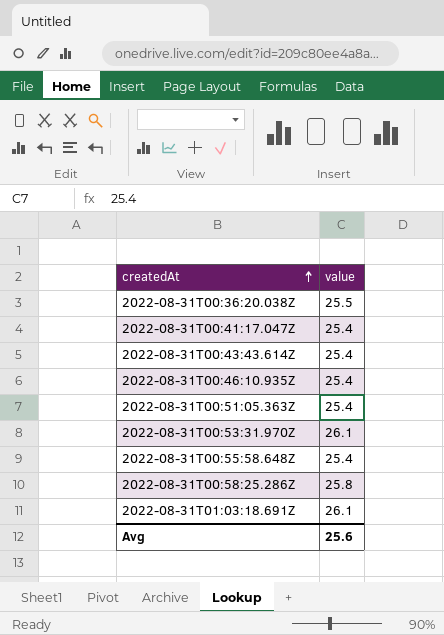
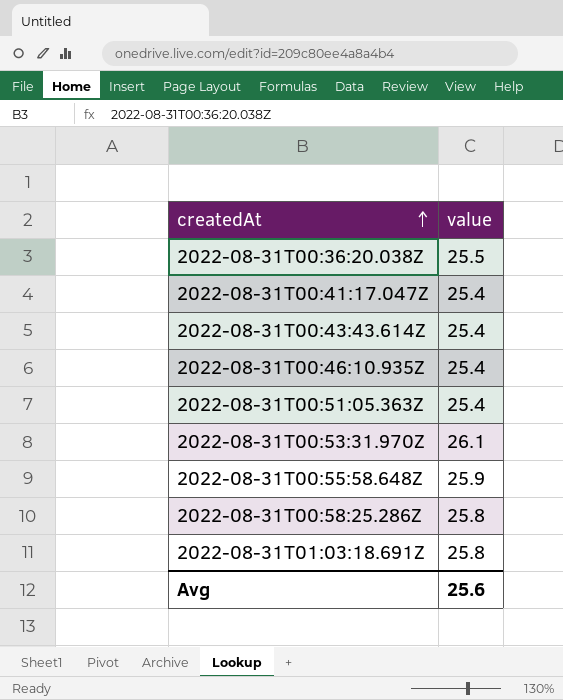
2022-08-31T00:55:58.648Z | value: 25.4 -> 25.9
2022-08-31T01:03:18.691Z | value: 26.1 -> 25.8

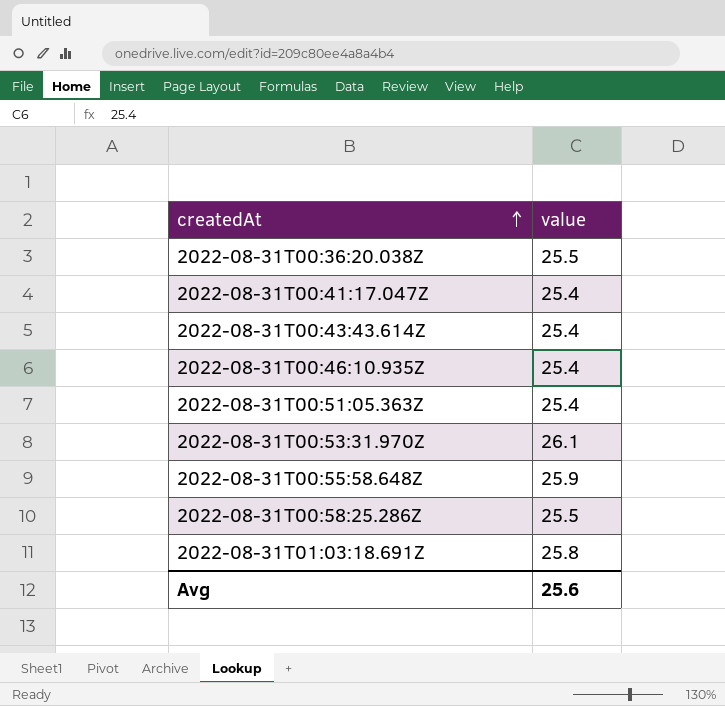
2022-08-31T00:58:25.286Z | value: 25.8 -> 25.5

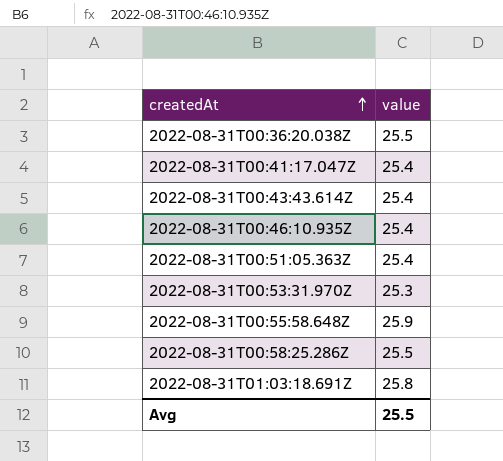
2022-08-31T00:53:31.970Z | value: 26.1 -> 25.3
Avg | value: 25.6 -> 25.5

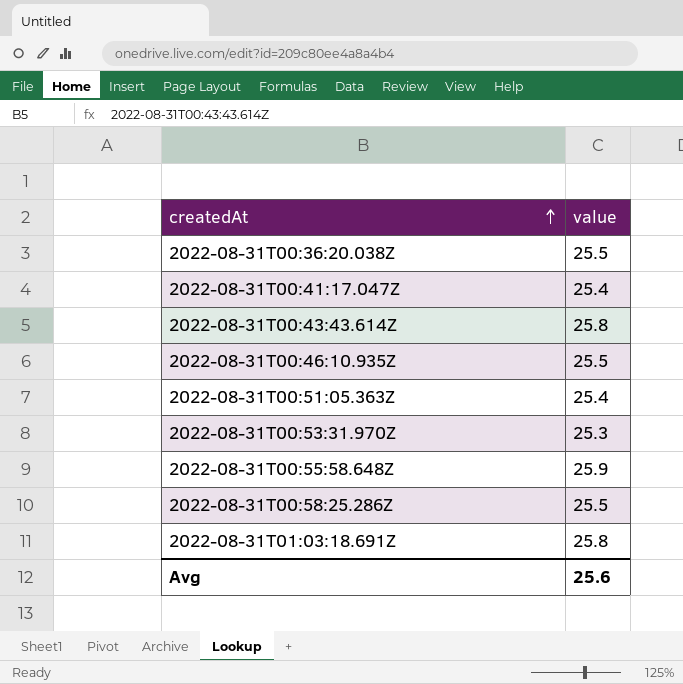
2022-08-31T00:43:43.614Z | value: 25.4 -> 25.8
2022-08-31T00:46:10.935Z | value: 25.4 -> 25.5
Avg | value: 25.5 -> 25.6

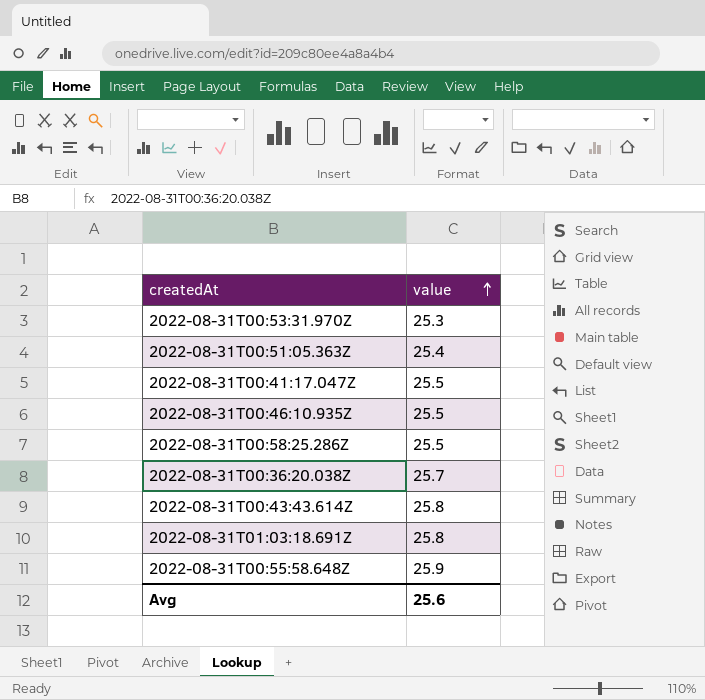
row order: createdAt ascending -> value ascending
2022-08-31T00:41:17.047Z | value: 25.4 -> 25.5
2022-08-31T00:36:20.038Z | value: 25.5 -> 25.7

